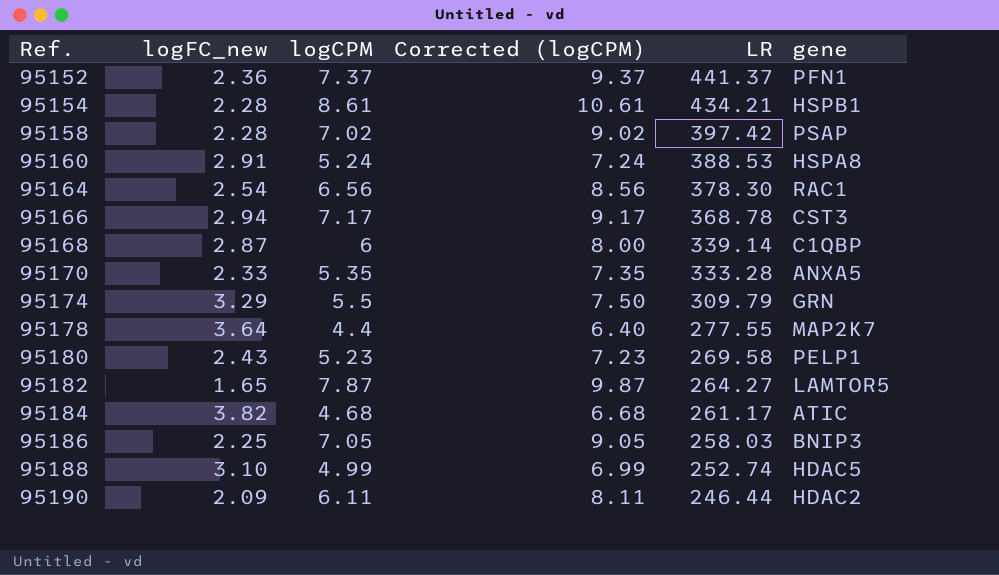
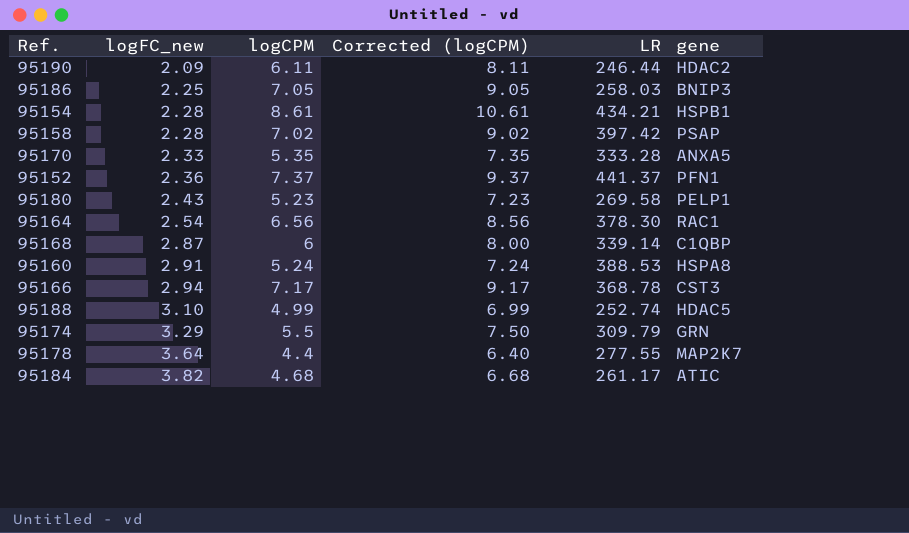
row order: Ref. ascending -> logFC_new ascending
row 95182: 1.65 | 7.87 | 9.87 | 264.27 | LAMTOR5 -> none

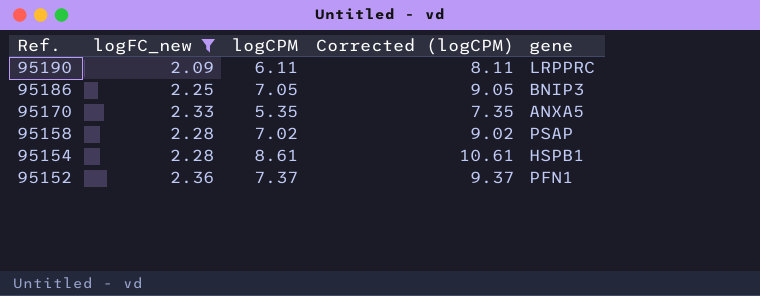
filter: none -> logFC_new <= 2.36
row order: logFC_new ascending -> Ref. descending
column LR | position: 5 -> none
95190 | gene: HDAC2 -> LRPPRC

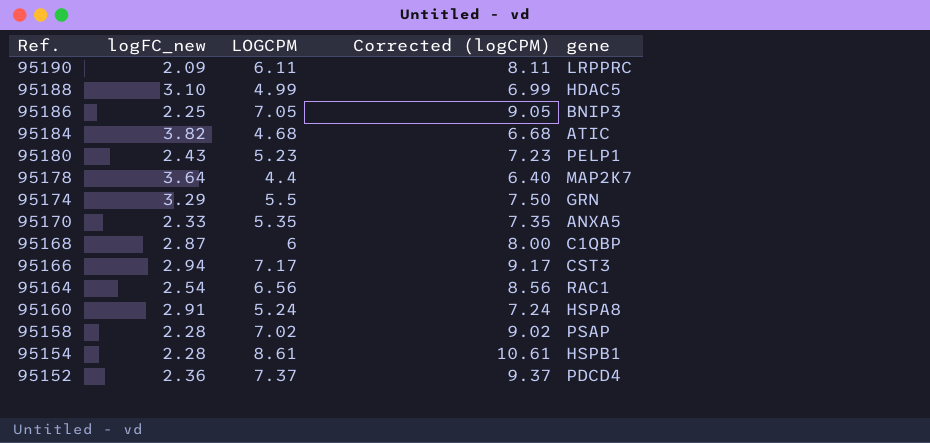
filter: logFC_new <= 2.36 -> none
column name: logCPM -> LOGCPM
95152 | gene: PFN1 -> PDCD4

